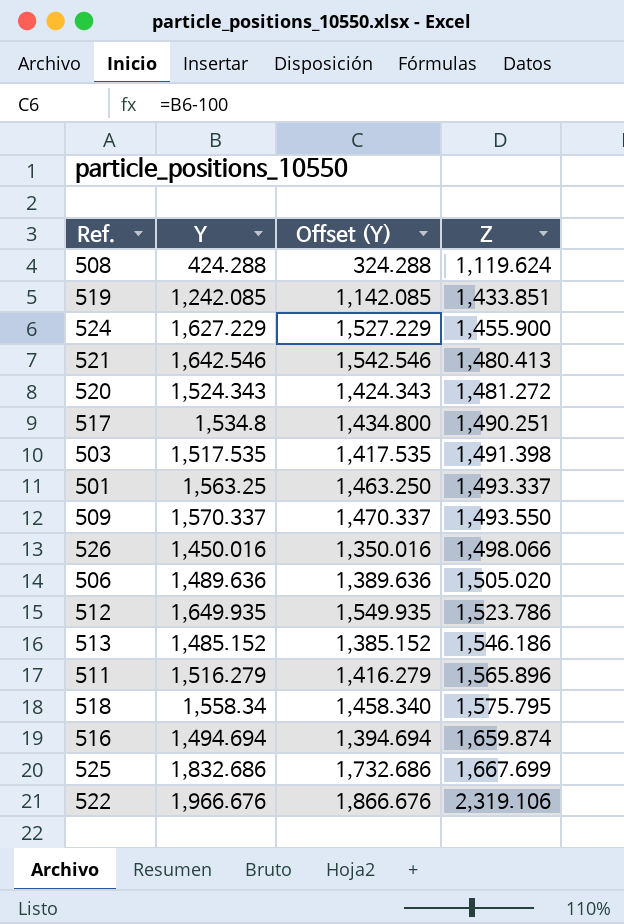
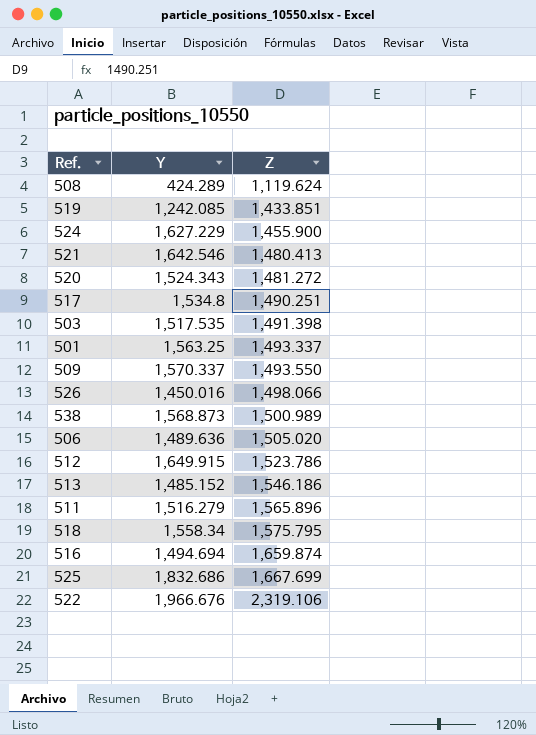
column Offset (Y) | formula: [Y] - 100 -> none
508 | Y: 424.288 -> 424.289
row 538: none -> 1,568.873 | 1,500.989
512 | Y: 1,649.935 -> 1,649.915

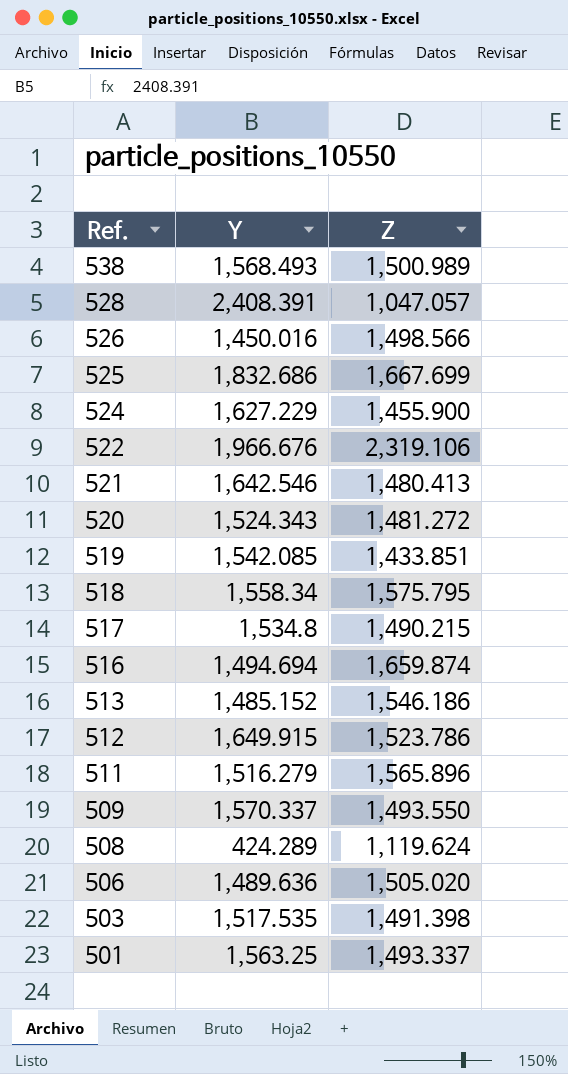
row order: Z ascending -> Ref. descending
538 | Y: 1,568.873 -> 1,568.493
row 528: none -> 2,408.391 | 1,047.057
526 | Z: 1,498.066 -> 1,498.566
519 | Y: 1,242.085 -> 1,542.085
517 | Z: 1,490.251 -> 1,490.215

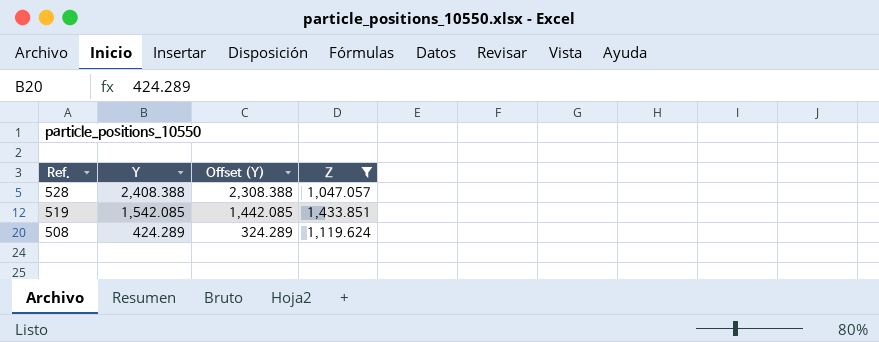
filter: none -> Z <= 1,433.851
column Offset (Y) | formula: none -> [Y] - 100
528 | Y: 2,408.391 -> 2,408.388

